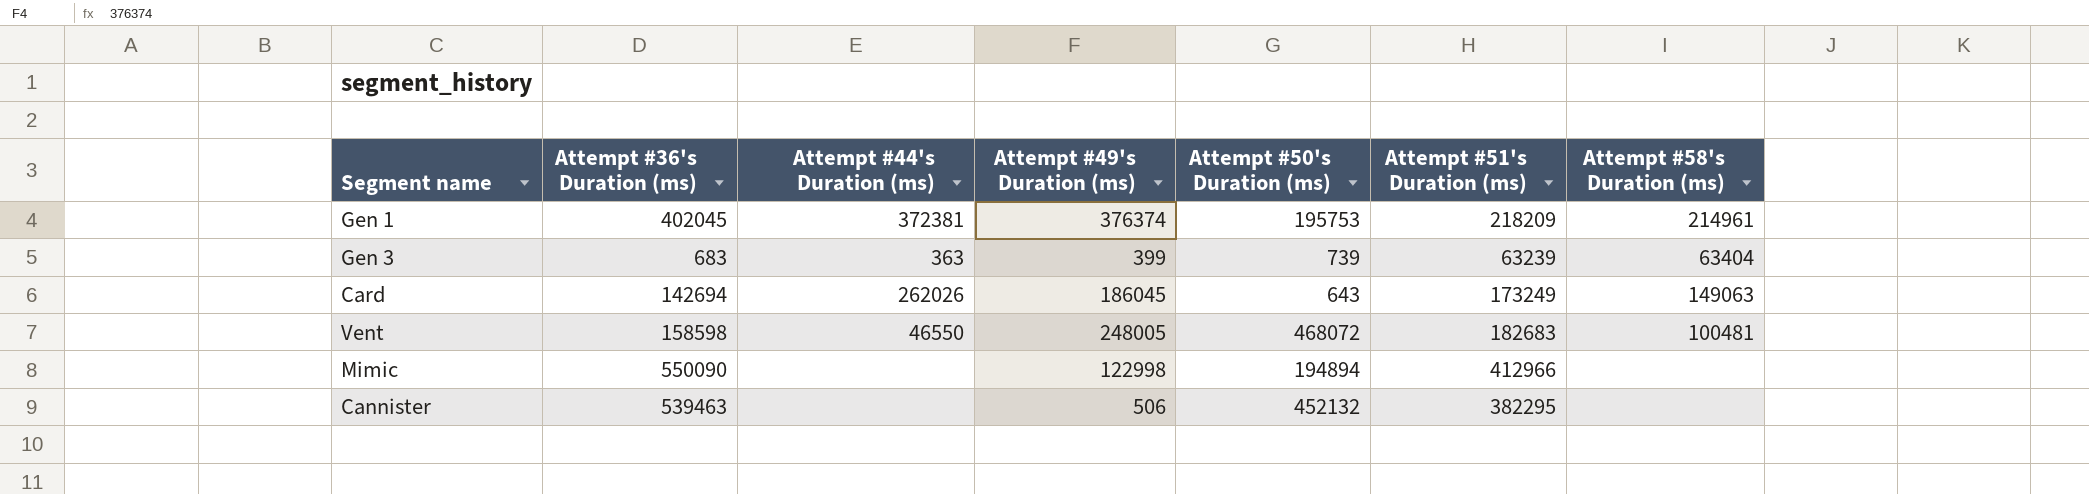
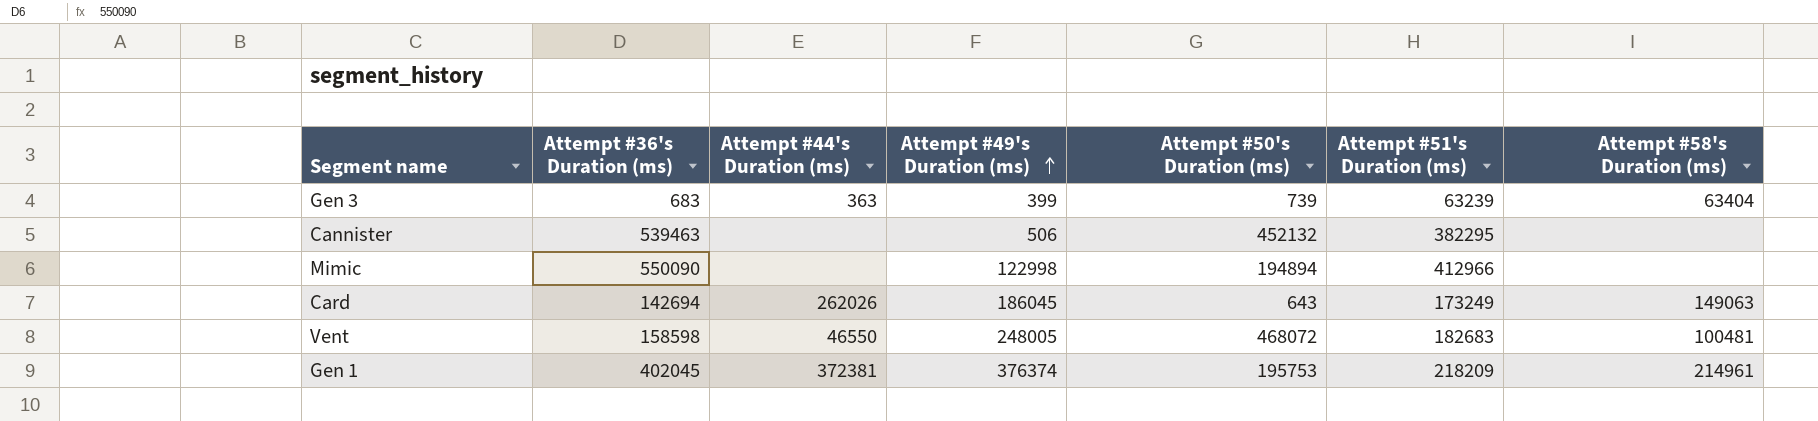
row order: none -> Attempt #49's Duration (ms) ascending

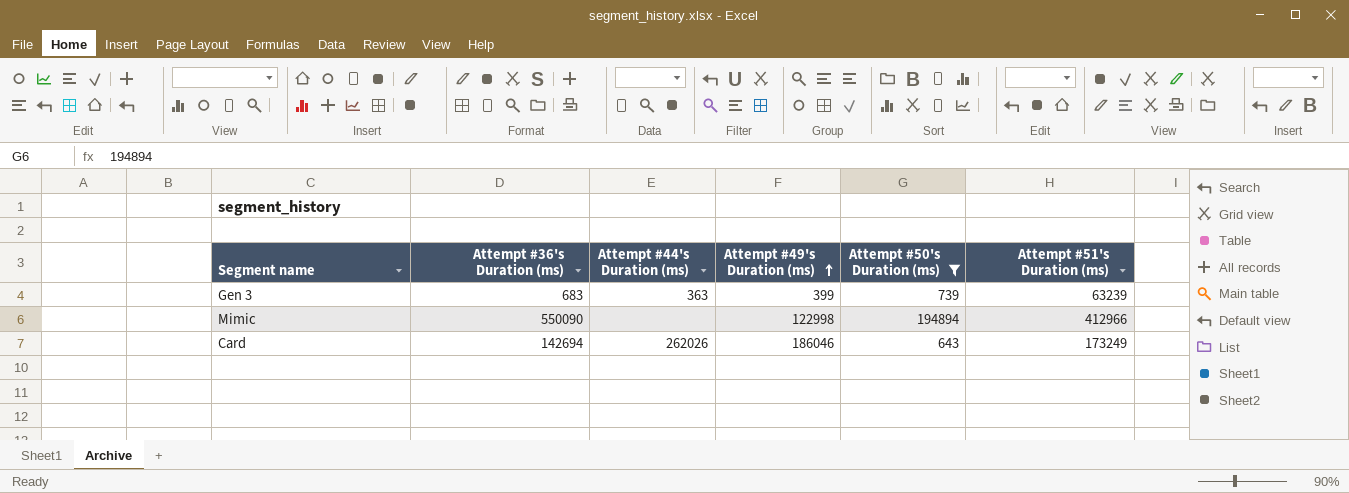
filter: none -> Attempt #50's Duration (ms) <= 194894
column Attempt #58's Duration (ms) | position: 7 -> none
Card | Attempt #49's Duration (ms): 186045 -> 186046

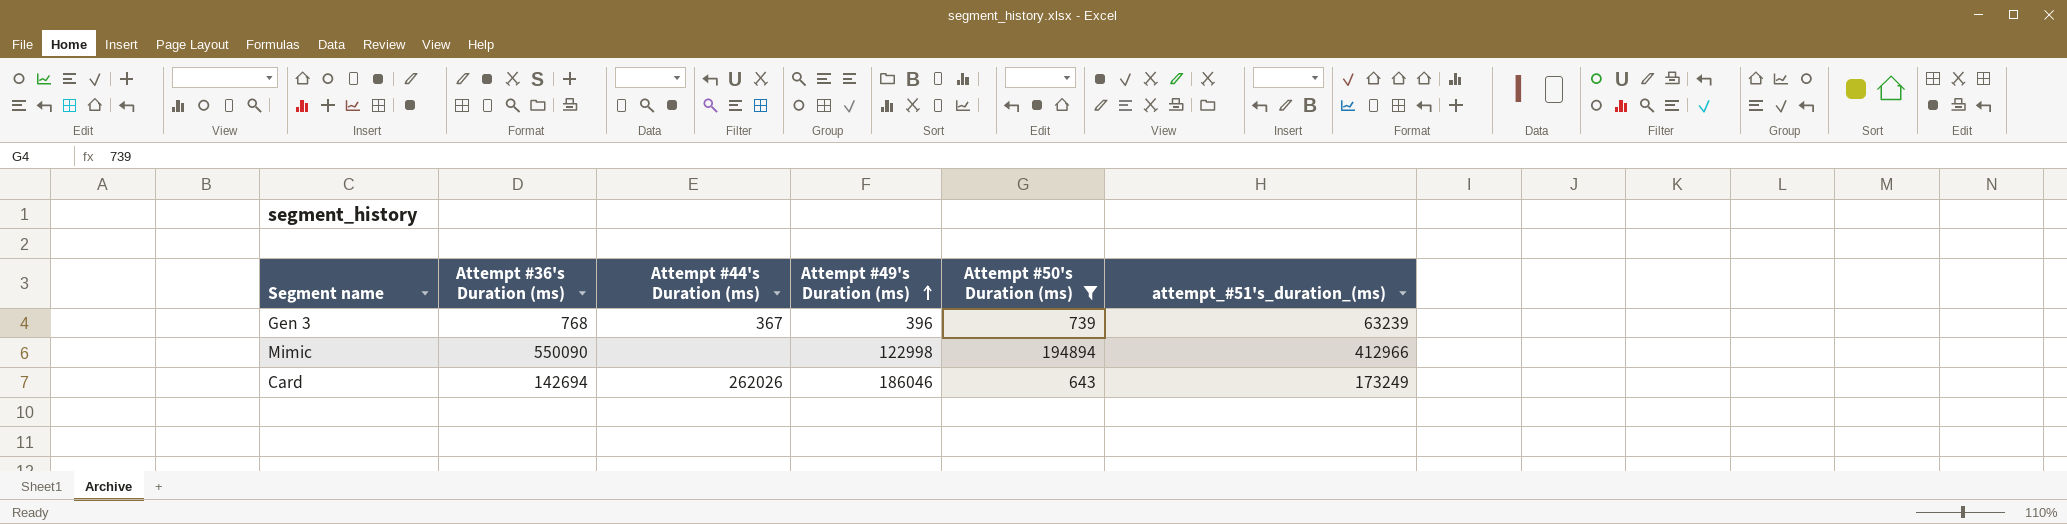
column name: Attempt #51's Duration (ms) -> attempt_#51's_duration_(ms)
Gen 3 | Attempt #36's Duration (ms): 683 -> 768
Gen 3 | Attempt #44's Duration (ms): 363 -> 367
Gen 3 | Attempt #49's Duration (ms): 399 -> 396

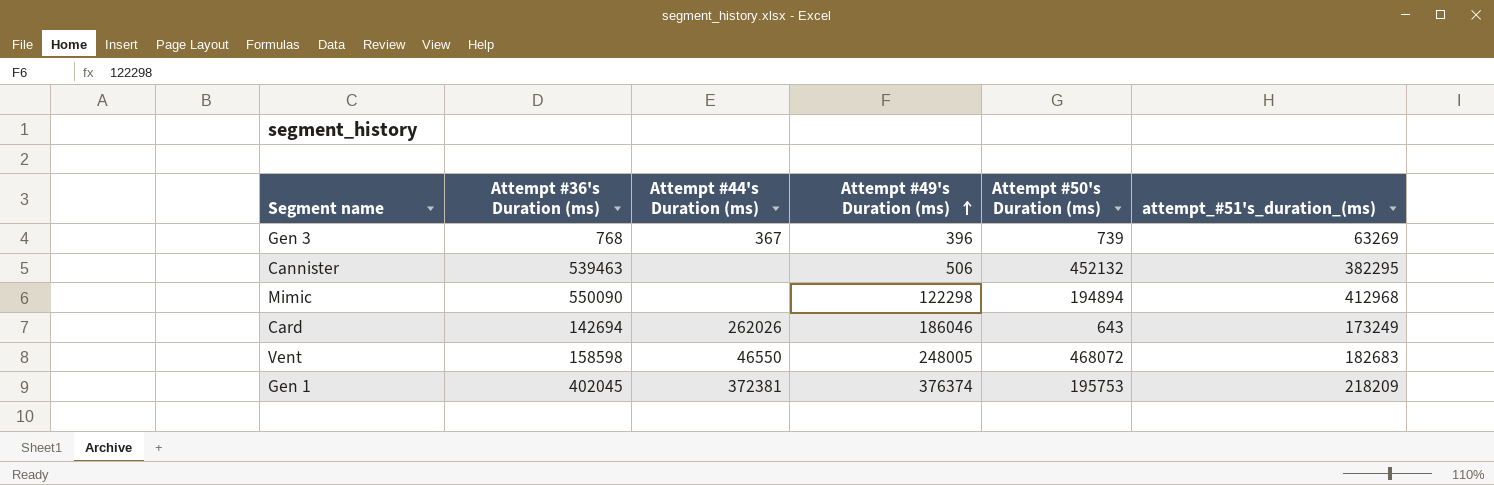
filter: Attempt #50's Duration (ms) <= 194894 -> none
Gen 3 | attempt_#51's_duration_(ms): 63239 -> 63269
Mimic | Attempt #49's Duration (ms): 122998 -> 122298
Mimic | attempt_#51's_duration_(ms): 412966 -> 412968

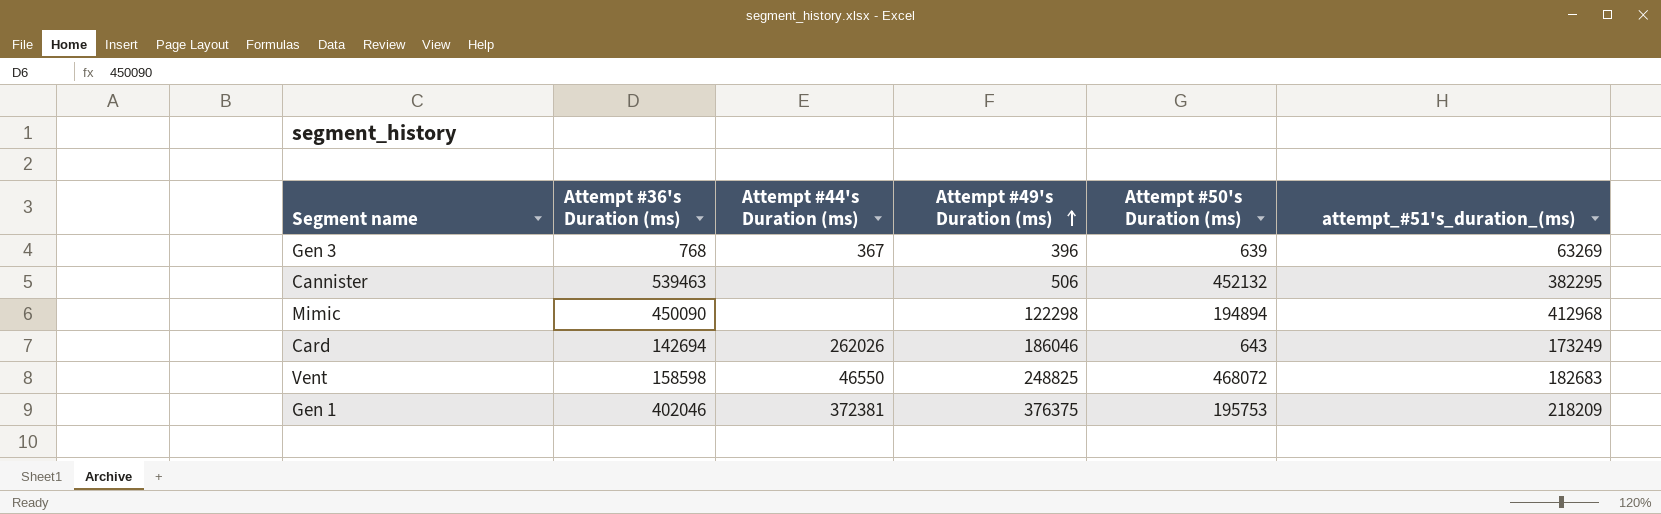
Gen 3 | Attempt #50's Duration (ms): 739 -> 639
Mimic | Attempt #36's Duration (ms): 550090 -> 450090
Vent | Attempt #49's Duration (ms): 248005 -> 248825
Gen 1 | Attempt #36's Duration (ms): 402045 -> 402046
Gen 1 | Attempt #49's Duration (ms): 376374 -> 376375

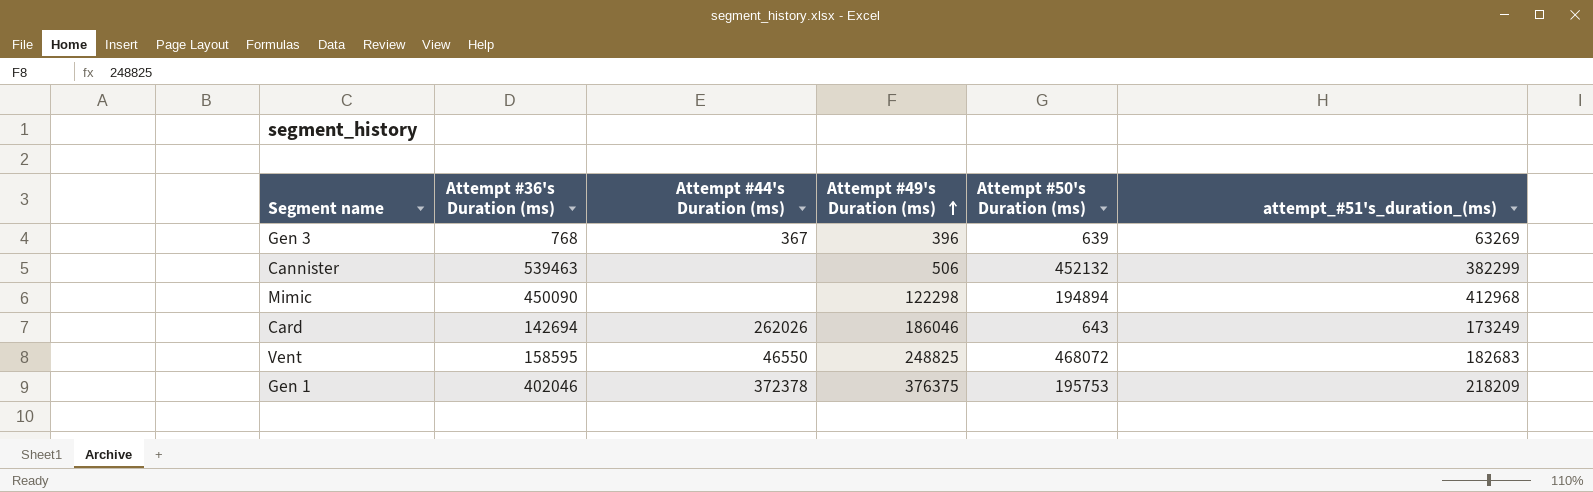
Cannister | attempt_#51's_duration_(ms): 382295 -> 382299
Vent | Attempt #36's Duration (ms): 158598 -> 158595
Gen 1 | Attempt #44's Duration (ms): 372381 -> 372378

